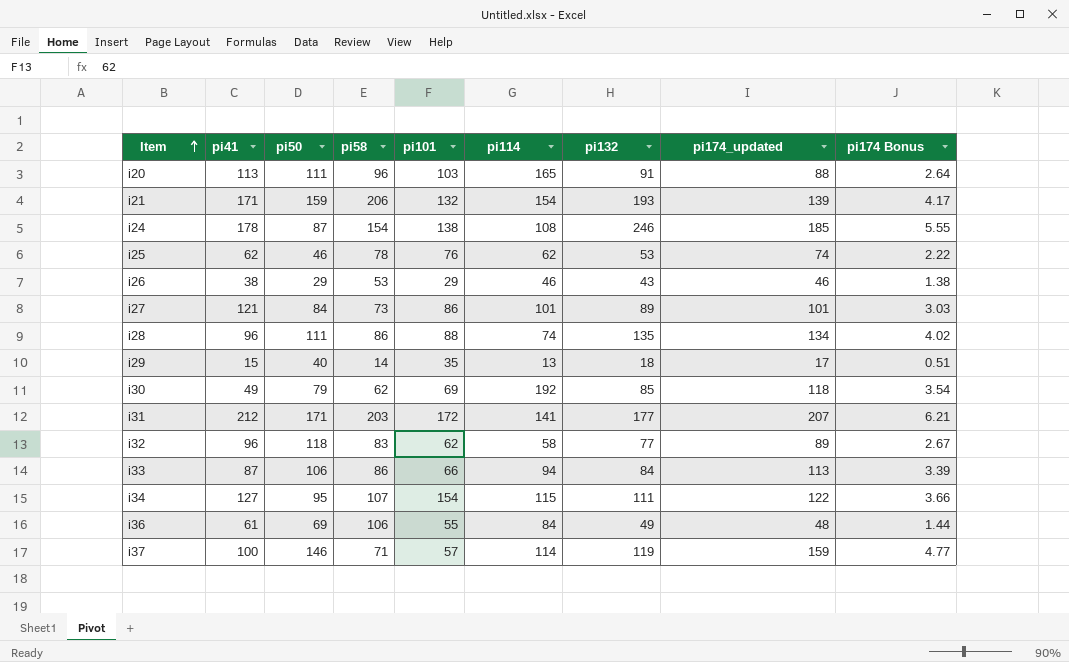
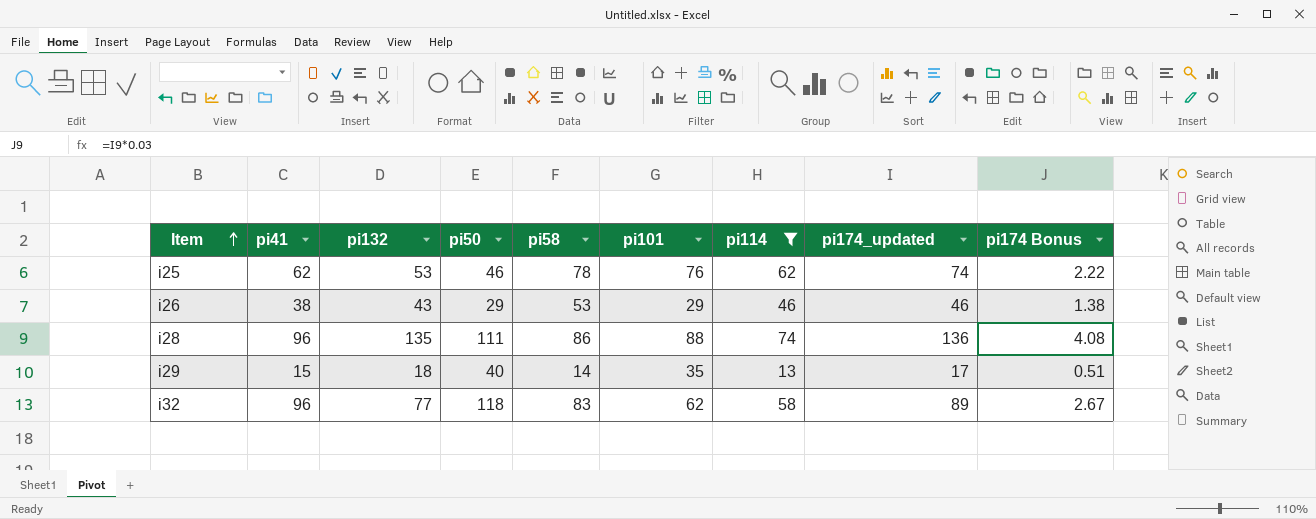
filter: none -> pi114 <= 74
column pi132 | position: 7 -> 3
i28 | pi174_updated: 134 -> 136
i28 | pi174 Bonus: 4.02 -> 4.08

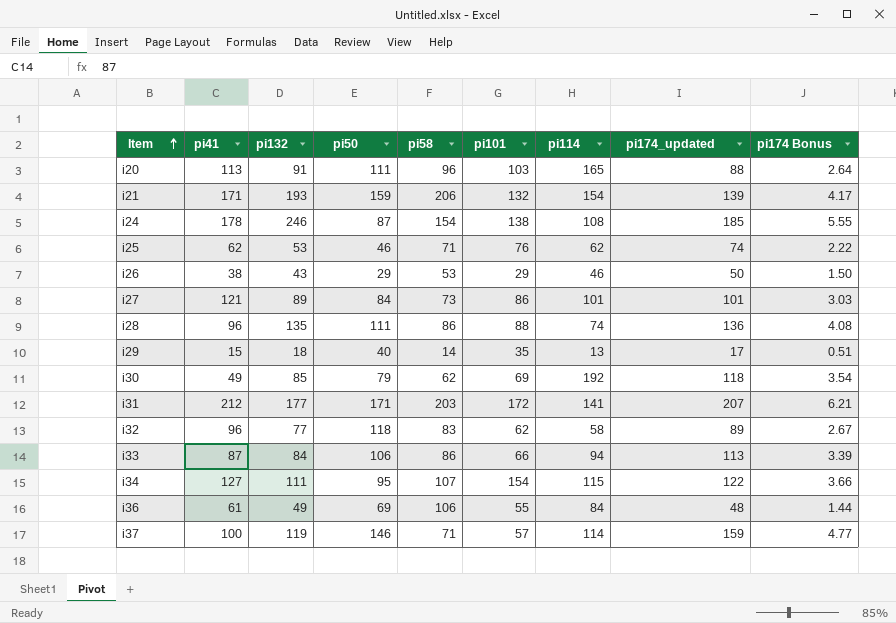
filter: pi114 <= 74 -> none
i25 | pi58: 78 -> 71
i26 | pi174_updated: 46 -> 50
i26 | pi174 Bonus: 1.38 -> 1.50

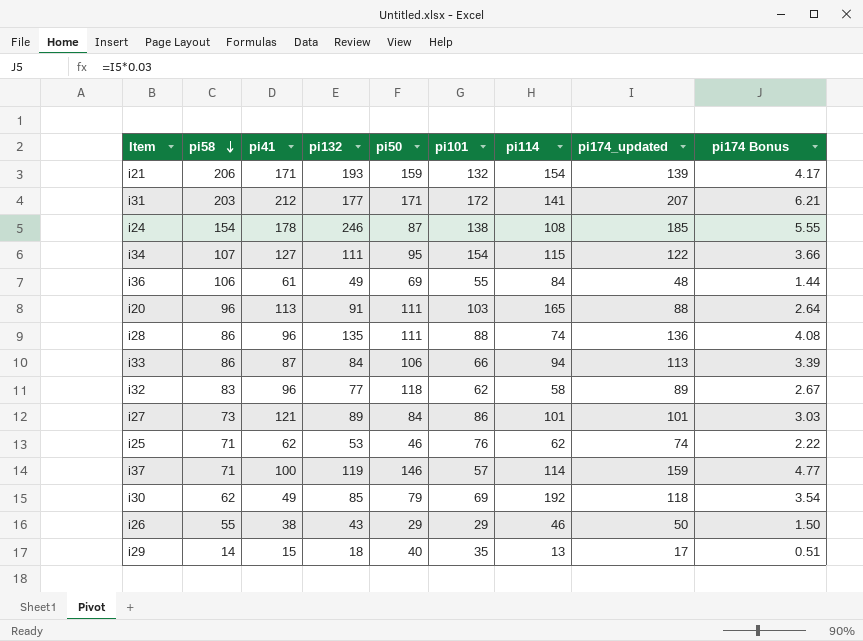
row order: Item ascending -> pi58 descending
column pi58 | position: 5 -> 2
i26 | pi58: 53 -> 55

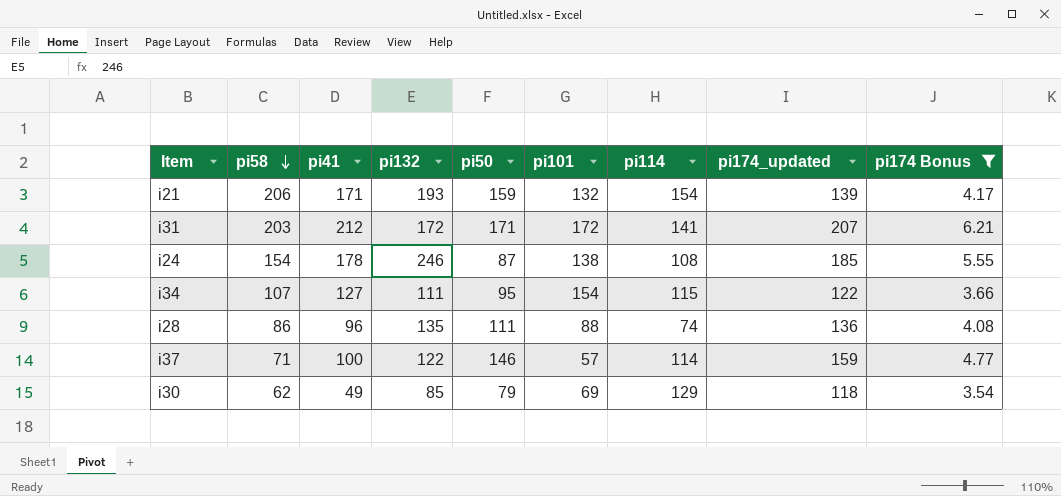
filter: none -> pi174 Bonus >= 3.54
i31 | pi132: 177 -> 172
i37 | pi132: 119 -> 122
i30 | pi114: 192 -> 129

